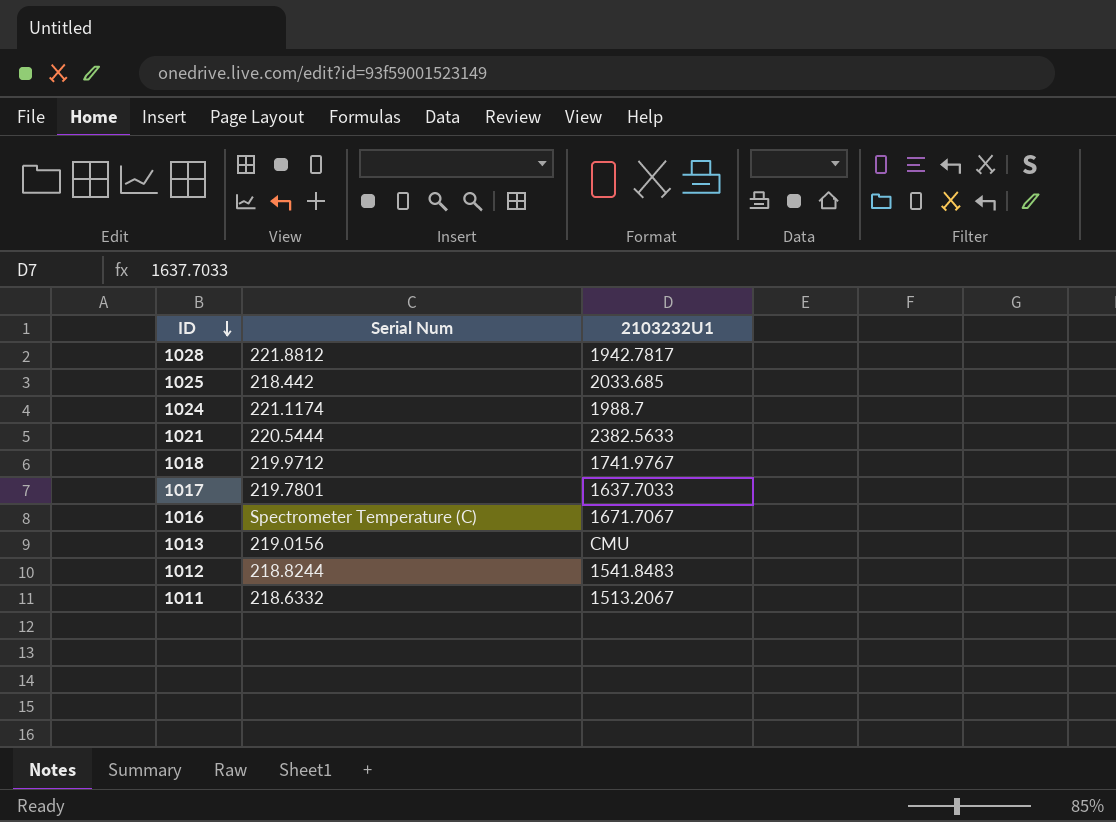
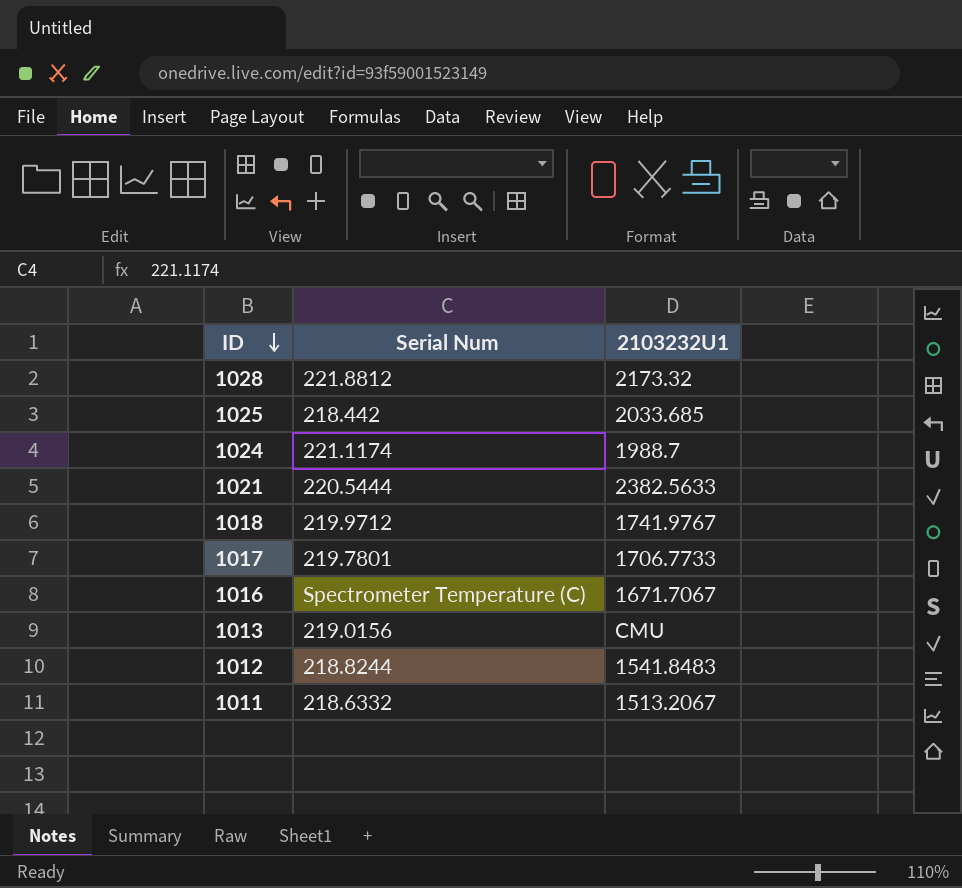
1028 | 2103232U1: 1942.7817 -> 2173.32
1017 | 2103232U1: 1637.7033 -> 1706.7733

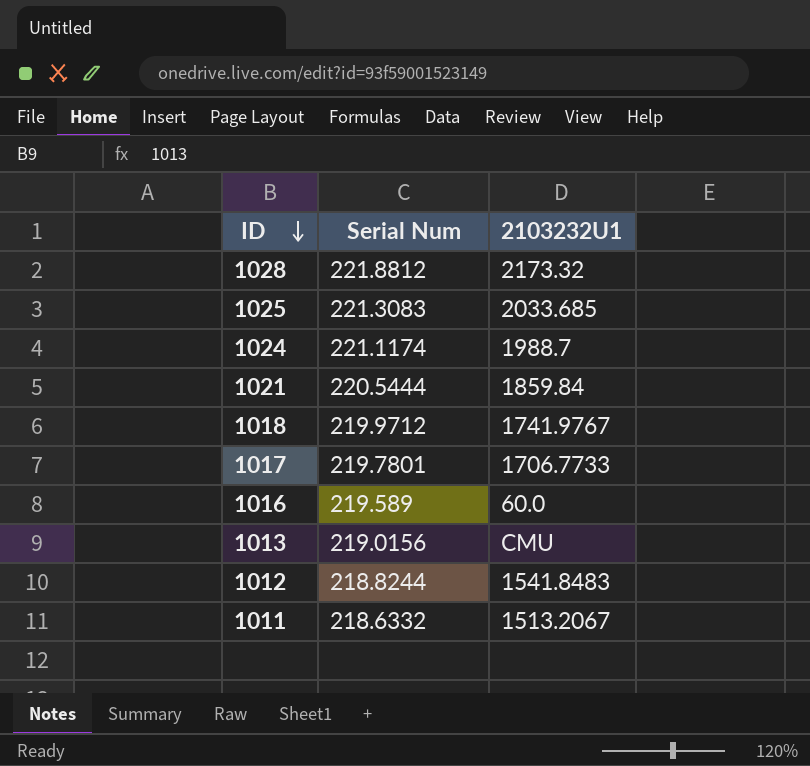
1025 | Serial Num: 218.442 -> 221.3083
1021 | 2103232U1: 2382.5633 -> 1859.84
1016 | Serial Num: Spectrometer Temperature (C) -> 219.589
1016 | 2103232U1: 1671.7067 -> 60.0

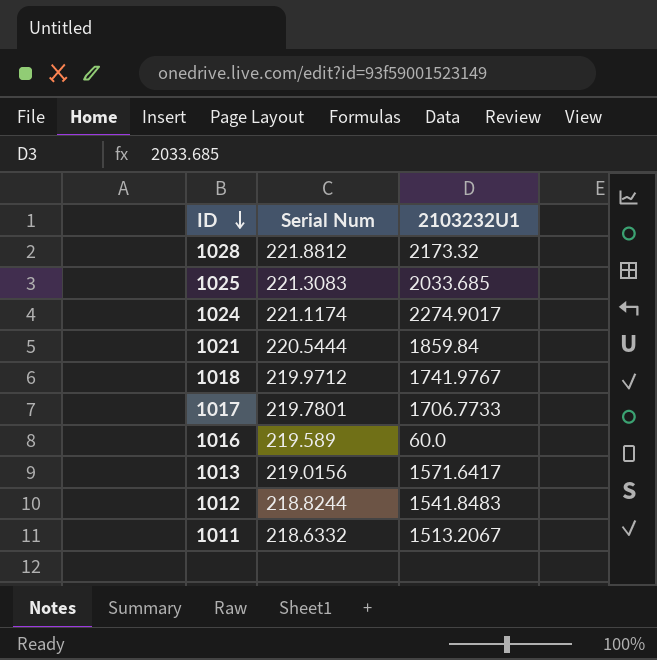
1024 | 2103232U1: 1988.7 -> 2274.9017
1013 | 2103232U1: CMU -> 1571.6417

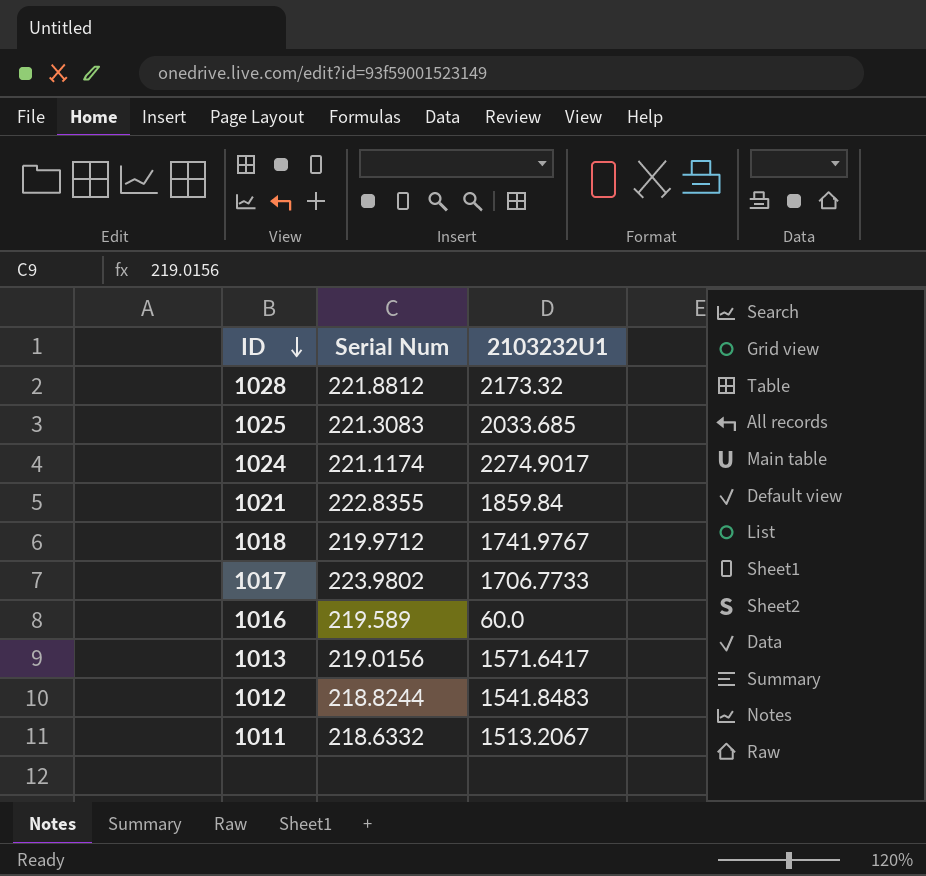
1021 | Serial Num: 220.5444 -> 222.8355
1017 | Serial Num: 219.7801 -> 223.9802

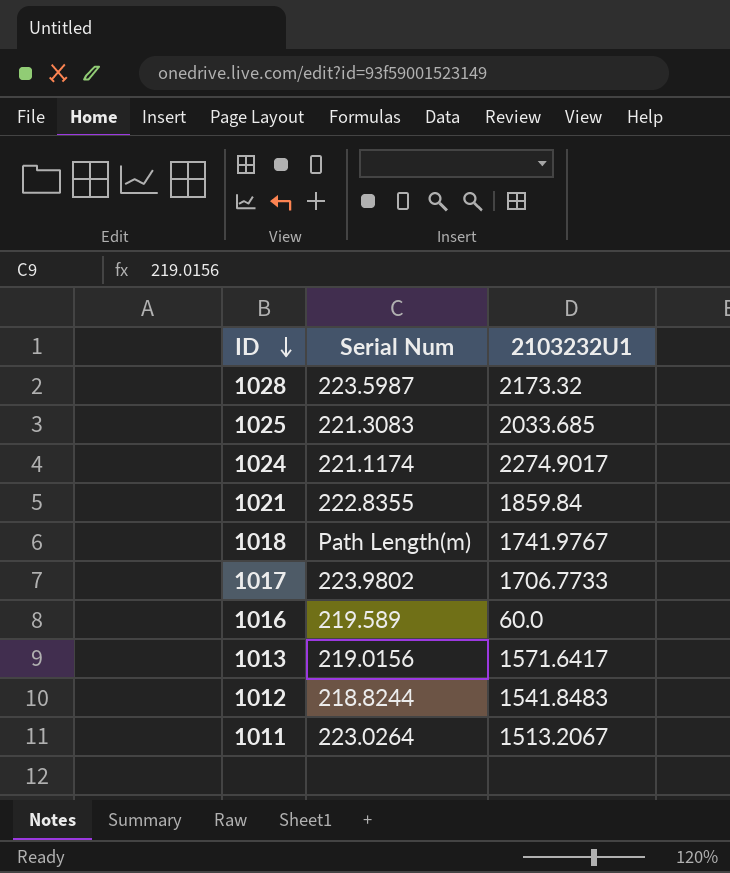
1028 | Serial Num: 221.8812 -> 223.5987
1018 | Serial Num: 219.9712 -> Path Length(m)
1011 | Serial Num: 218.6332 -> 223.0264

